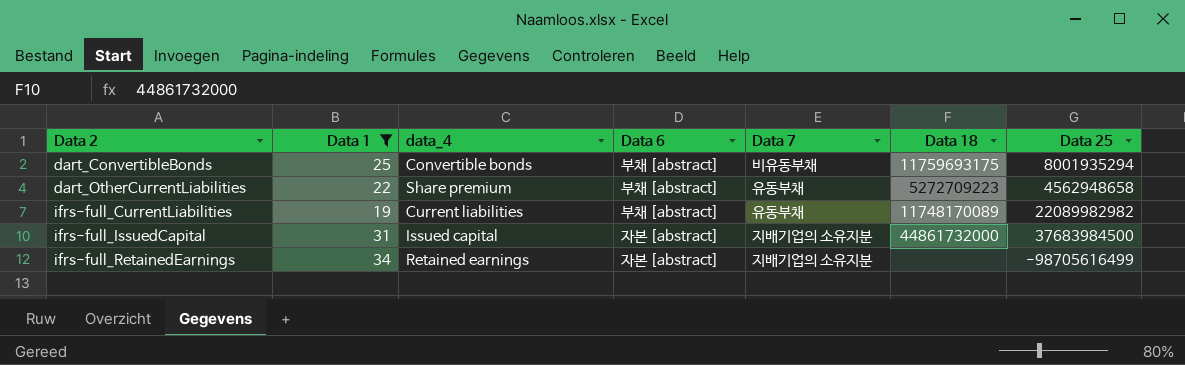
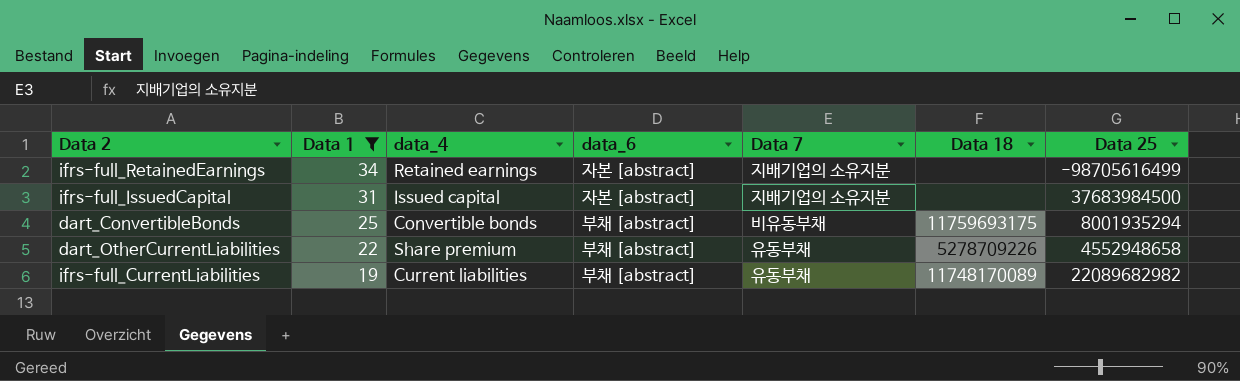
row order: Data 2 ascending -> Data 1 descending
column name: Data 6 -> data_6
ifrs-full_IssuedCapital | Data 18: 44861732000 -> none
dart_OtherCurrentLiabilities | Data 18: 5272709223 -> 5278709226
dart_OtherCurrentLiabilities | Data 25: 4562948658 -> 4552948658
ifrs-full_CurrentLiabilities | Data 25: 22089982982 -> 22089682982

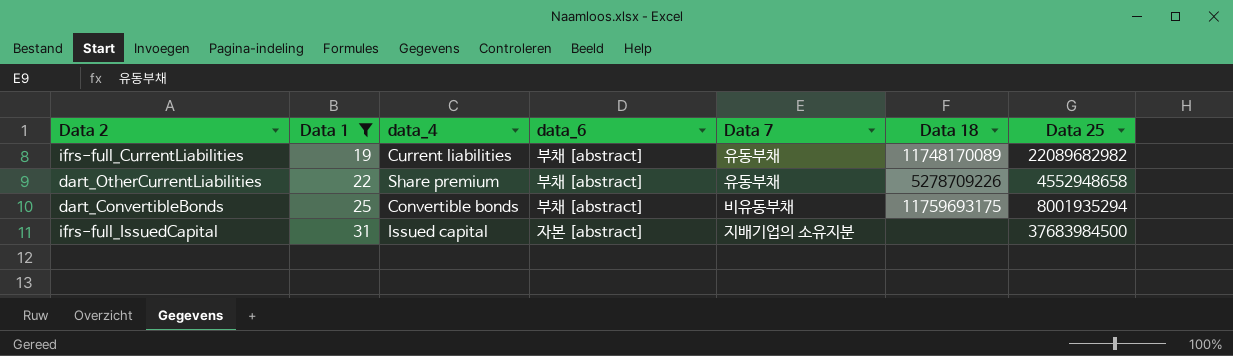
row order: Data 1 descending -> Data 1 ascending
row ifrs-full_RetainedEarnings: 34 | Retained earnings | 자본 [abstract] | 지배기업의 소유지분 | none | -98705616499 -> none

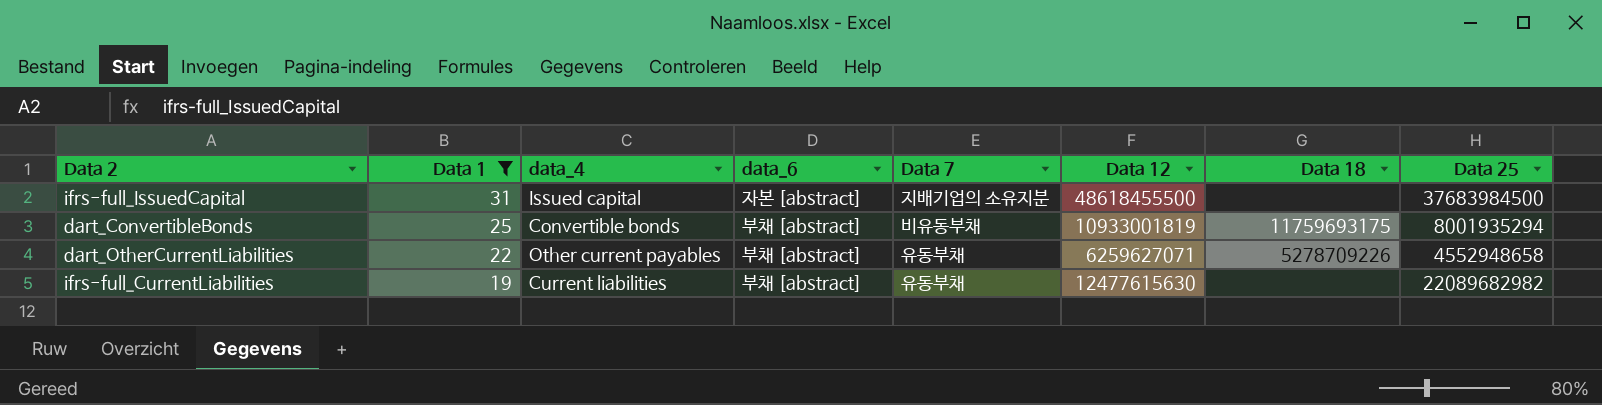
row order: Data 1 ascending -> Data 1 descending
column Data 12 | position: none -> 6
dart_OtherCurrentLiabilities | data_4: Share premium -> Other current payables
ifrs-full_CurrentLiabilities | Data 18: 11748170089 -> none

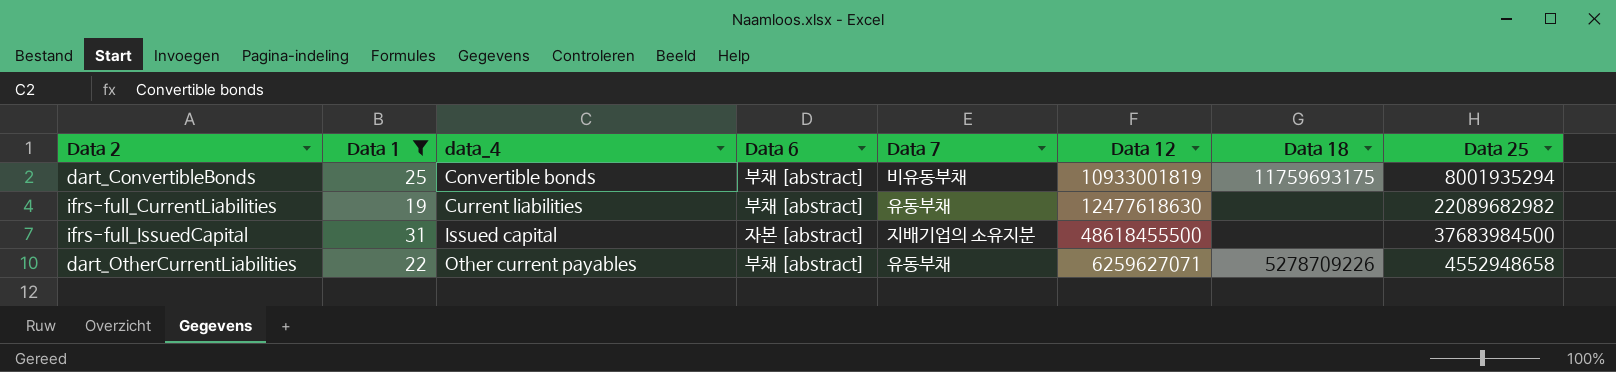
row order: Data 1 descending -> data_4 ascending
column name: data_6 -> Data 6
ifrs-full_CurrentLiabilities | Data 12: 12477615630 -> 12477618630

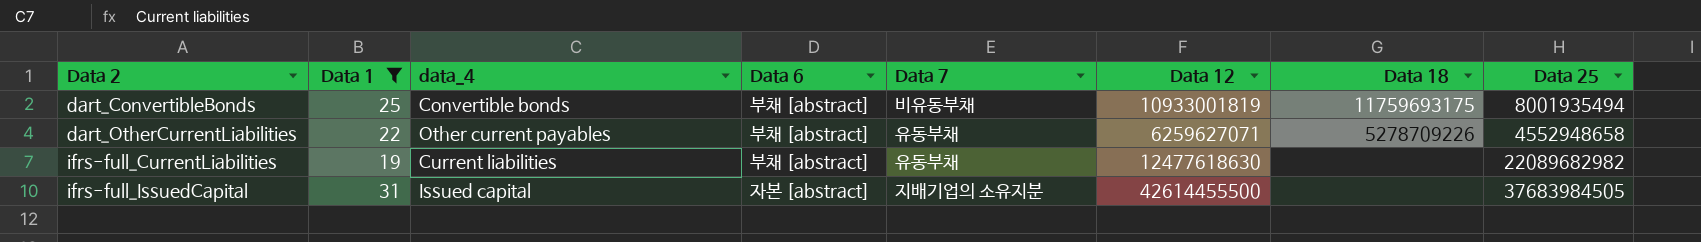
row order: data_4 ascending -> Data 2 ascending
dart_ConvertibleBonds | Data 25: 8001935294 -> 8001935494
ifrs-full_IssuedCapital | Data 12: 48618455500 -> 42614455500
ifrs-full_IssuedCapital | Data 25: 37683984500 -> 37683984505

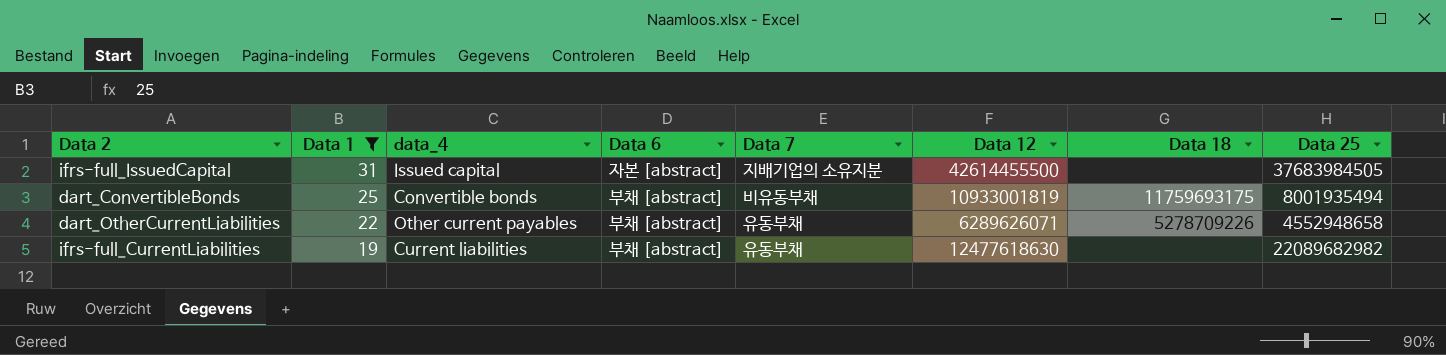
row order: Data 2 ascending -> Data 1 descending
dart_OtherCurrentLiabilities | Data 12: 6259627071 -> 6289626071

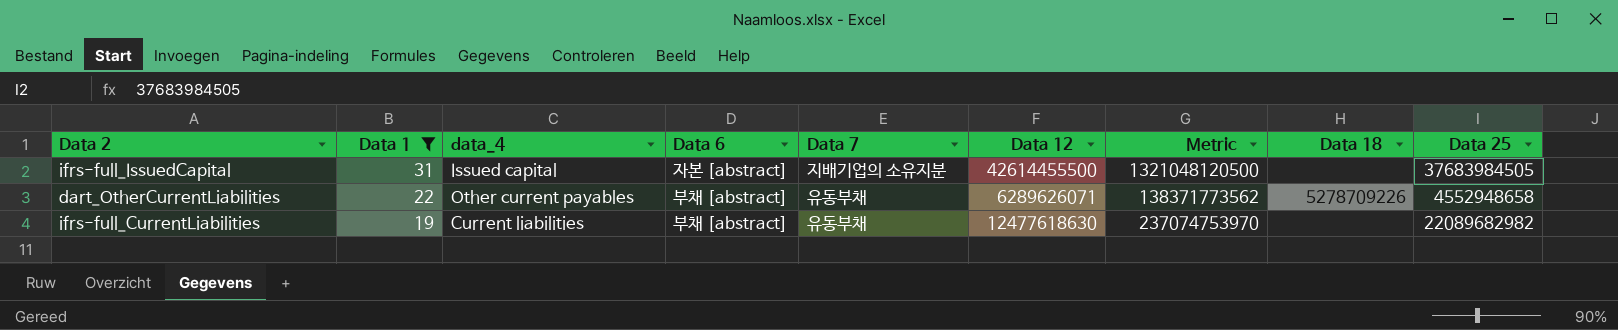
column Metric | formula: none -> [Data 1] * [Data 12]
row dart_ConvertibleBonds: 25 | Convertible bonds | 부채 [abstract] | 비유동부채 | 10933001819 | 11759693175 | 8001935494 -> none

